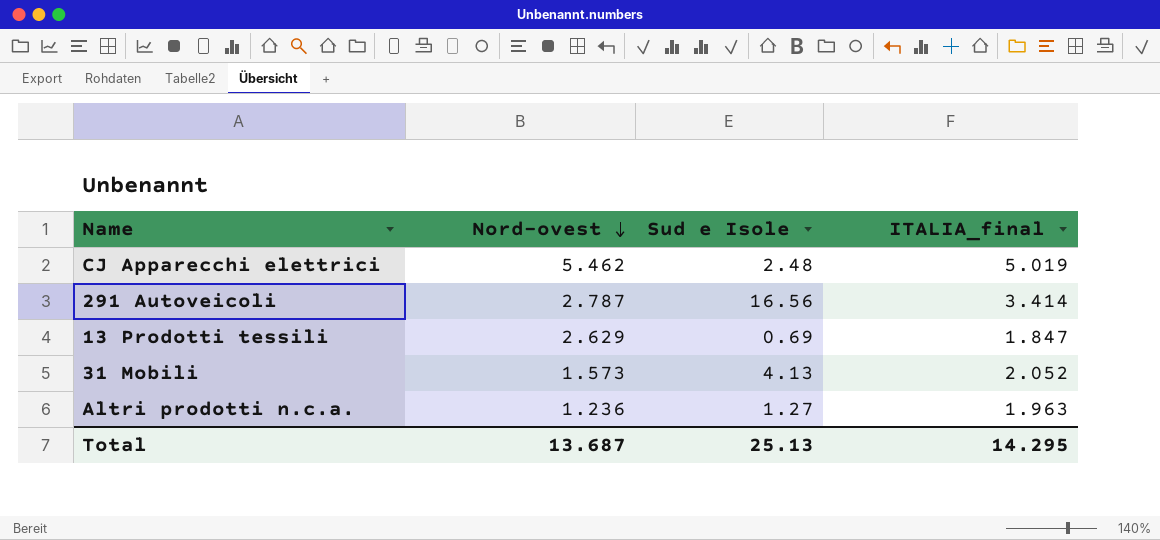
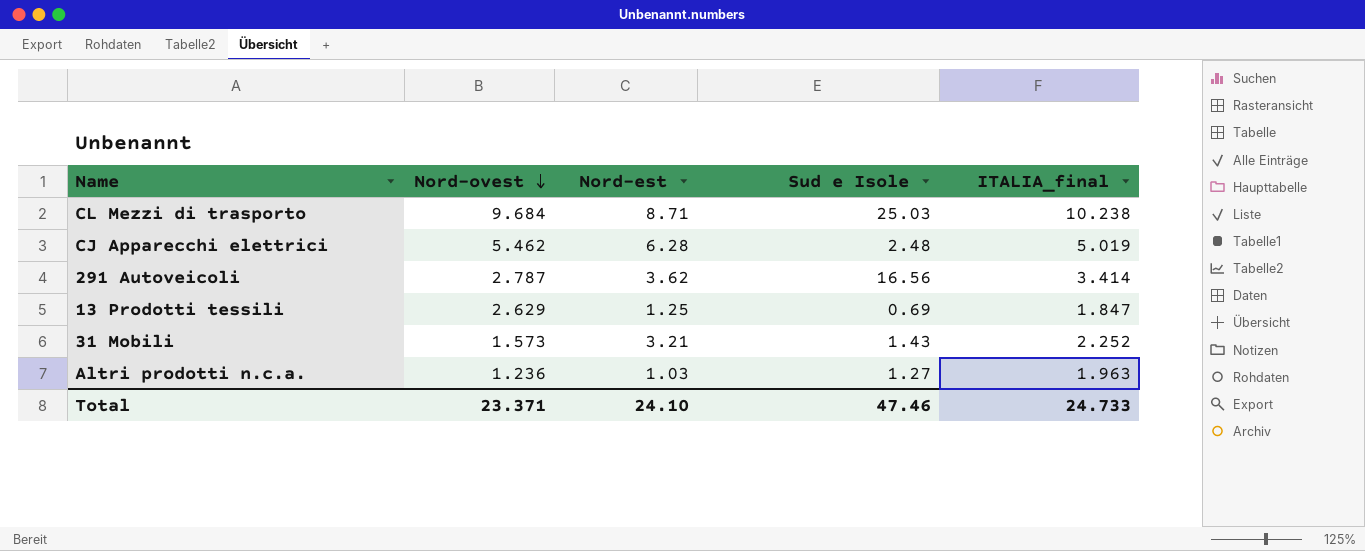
column Nord-est | position: none -> 3
row CL Mezzi di trasporto: none -> 9.684 | 8.71 | 25.03 | 10.238
31 Mobili | Sud e Isole: 4.13 -> 1.43
31 Mobili | ITALIA_final: 2.052 -> 2.252
Total | Nord-ovest: 13.687 -> 23.371
Total | Sud e Isole: 25.13 -> 47.46
Total | ITALIA_final: 14.295 -> 24.733

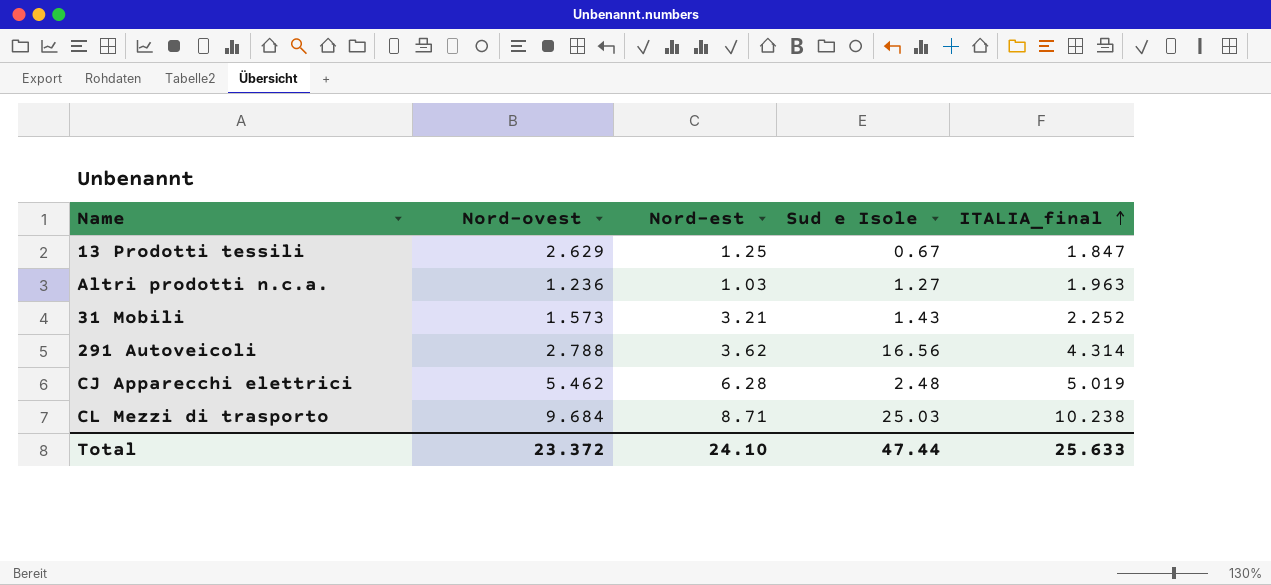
row order: Nord-ovest descending -> ITALIA_final ascending
13 Prodotti tessili | Sud e Isole: 0.69 -> 0.67
291 Autoveicoli | Nord-ovest: 2.787 -> 2.788
291 Autoveicoli | ITALIA_final: 3.414 -> 4.314
Total | Nord-ovest: 23.371 -> 23.372
Total | Sud e Isole: 47.46 -> 47.44
Total | ITALIA_final: 24.733 -> 25.633

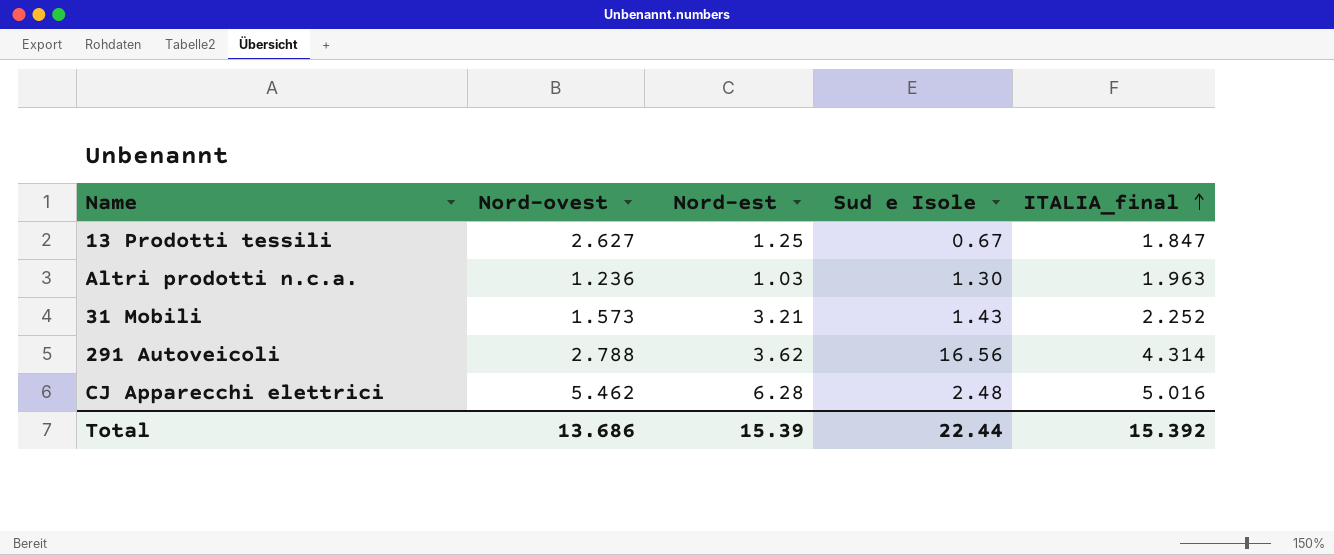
row CL Mezzi di trasporto: 9.684 | 8.71 | 25.03 | 10.238 -> none
13 Prodotti tessili | Nord-ovest: 2.629 -> 2.627
Altri prodotti n.c.a. | Sud e Isole: 1.27 -> 1.30
CJ Apparecchi elettrici | ITALIA_final: 5.019 -> 5.016
Total | Nord-ovest: 23.372 -> 13.686
Total | Nord-est: 24.10 -> 15.39
Total | Sud e Isole: 47.44 -> 22.44
Total | ITALIA_final: 25.633 -> 15.392

